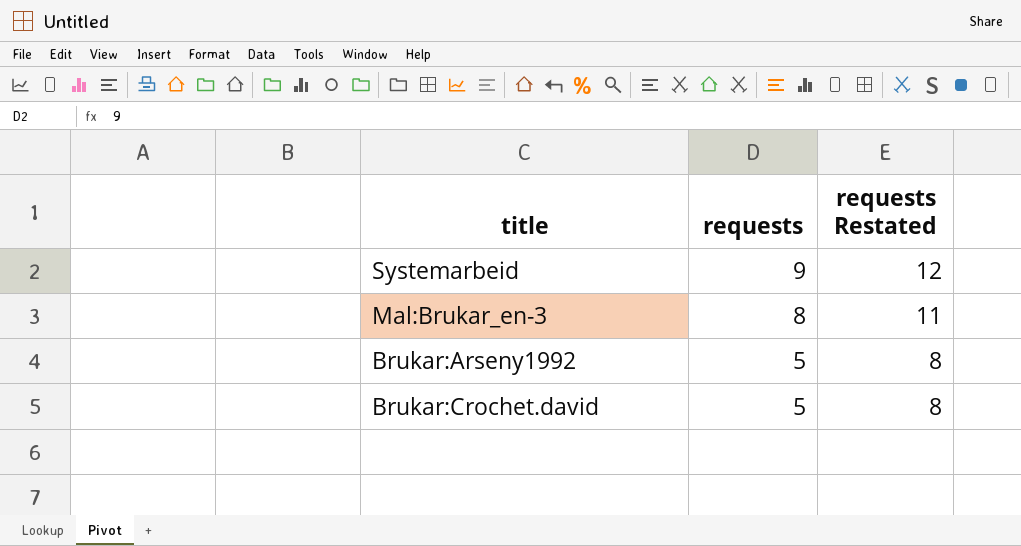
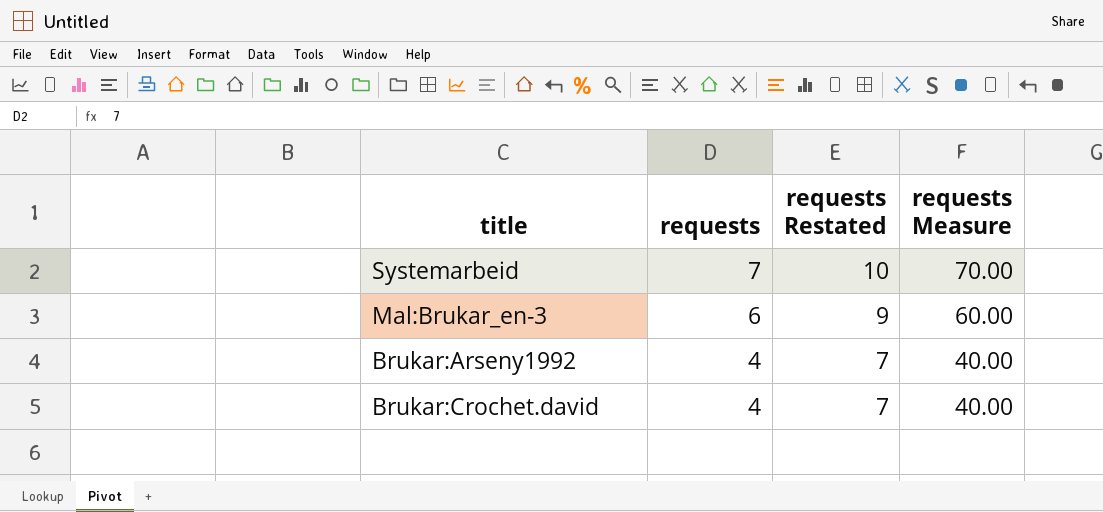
column requests Measure | formula: none -> [requests] * 10
Systemarbeid | requests: 9 -> 7
Systemarbeid | requests Restated: 12 -> 10
Mal:Brukar_en-3 | requests: 8 -> 6
Mal:Brukar_en-3 | requests Restated: 11 -> 9
Brukar:Arseny1992 | requests: 5 -> 4
Brukar:Arseny1992 | requests Restated: 8 -> 7
Brukar:Crochet.david | requests: 5 -> 4
Brukar:Crochet.david | requests Restated: 8 -> 7

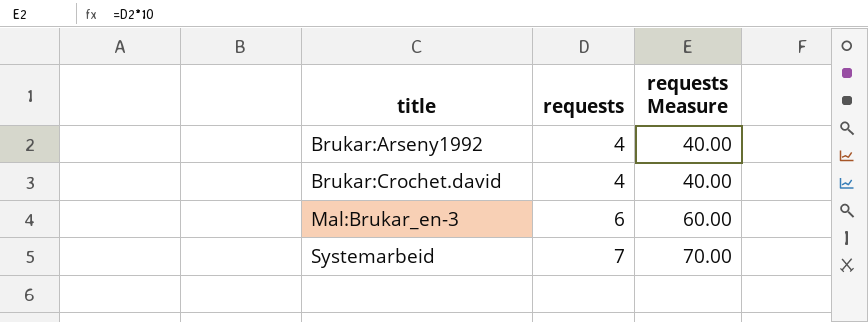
row order: requests descending -> title ascending
column requests Restated | formula: [requests] + 3 -> none

